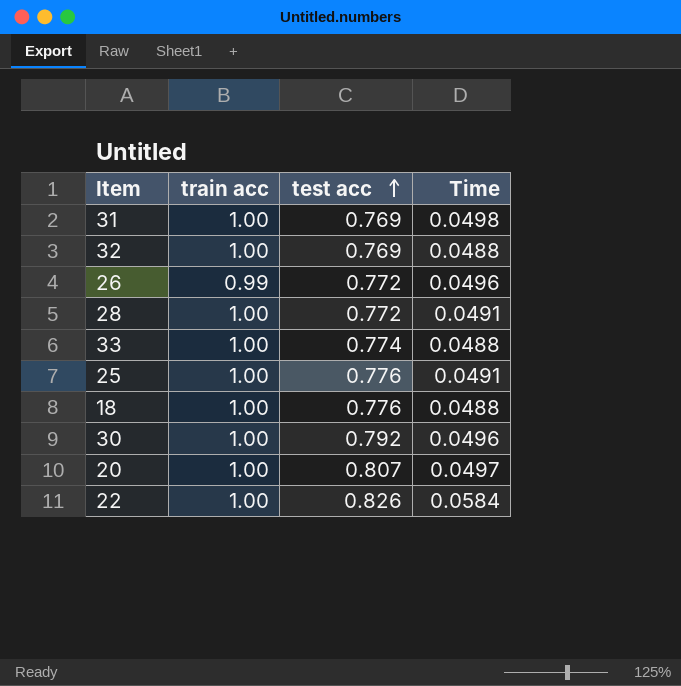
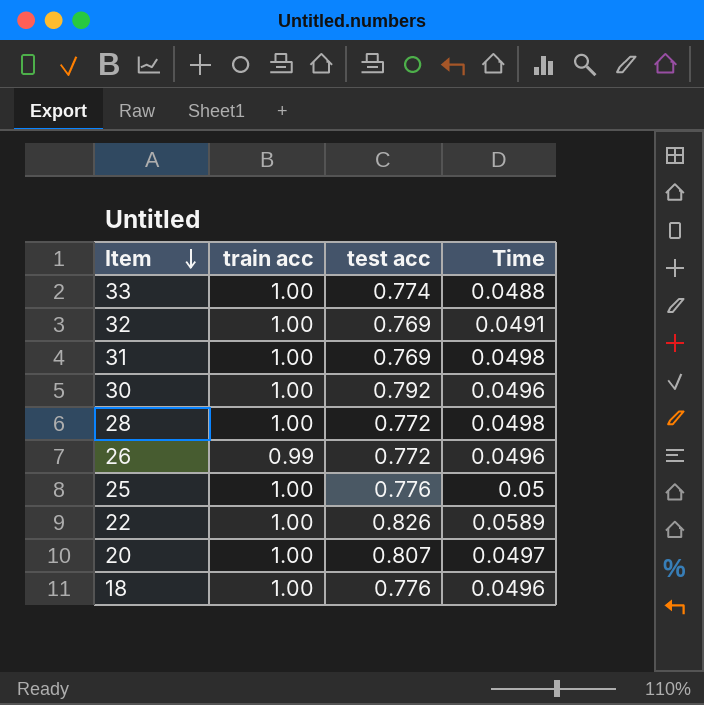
row order: test acc ascending -> Item descending
32 | Time: 0.0488 -> 0.0491
28 | Time: 0.0491 -> 0.0498
25 | Time: 0.0491 -> 0.05
22 | Time: 0.0584 -> 0.0589
18 | Time: 0.0488 -> 0.0496

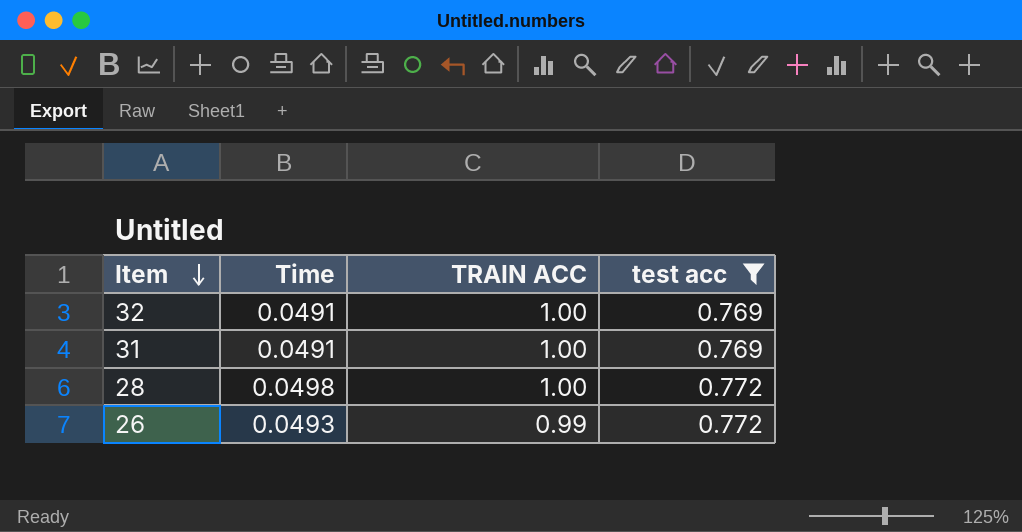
filter: none -> test acc <= 0.772
column Time | position: 4 -> 2
column name: train acc -> TRAIN ACC
31 | Time: 0.0498 -> 0.0491
26 | Time: 0.0496 -> 0.0493

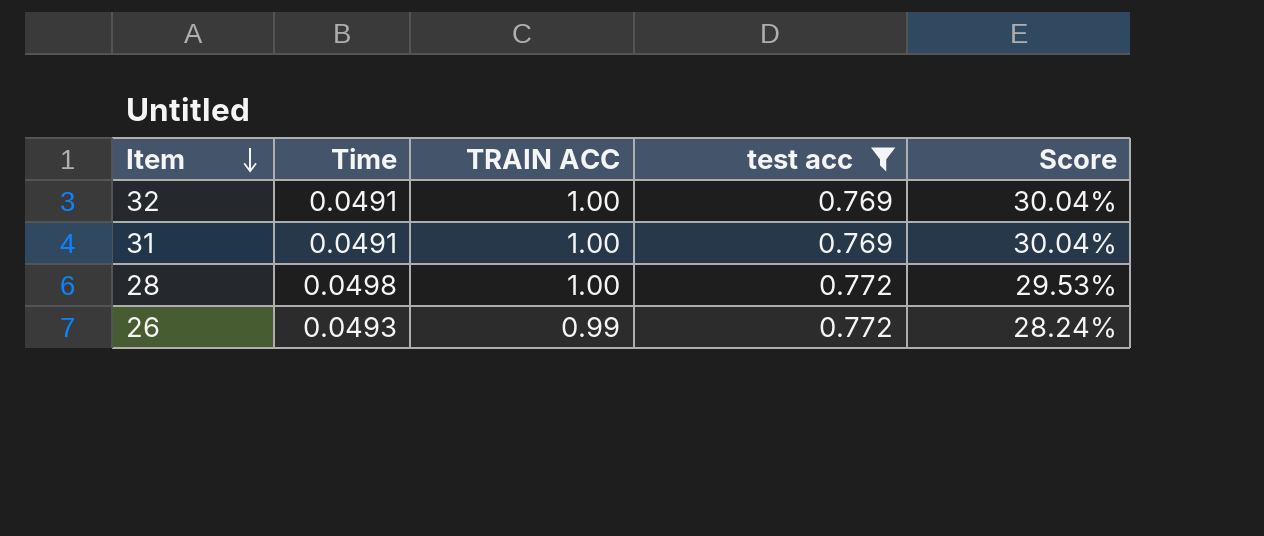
column Score | formula: none -> ([TRAIN ACC] - [test acc]) / [test acc]

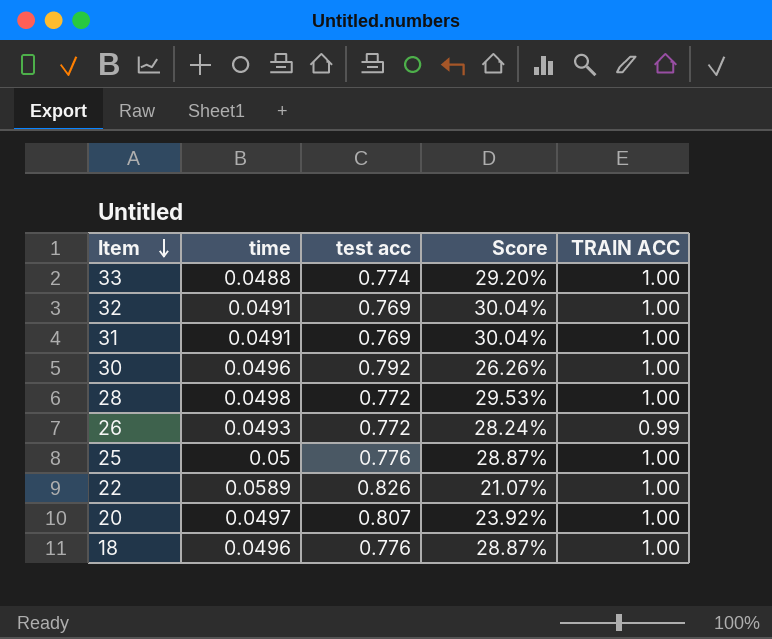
filter: test acc <= 0.772 -> none
column name: Time -> time
column TRAIN ACC | position: 3 -> 5

